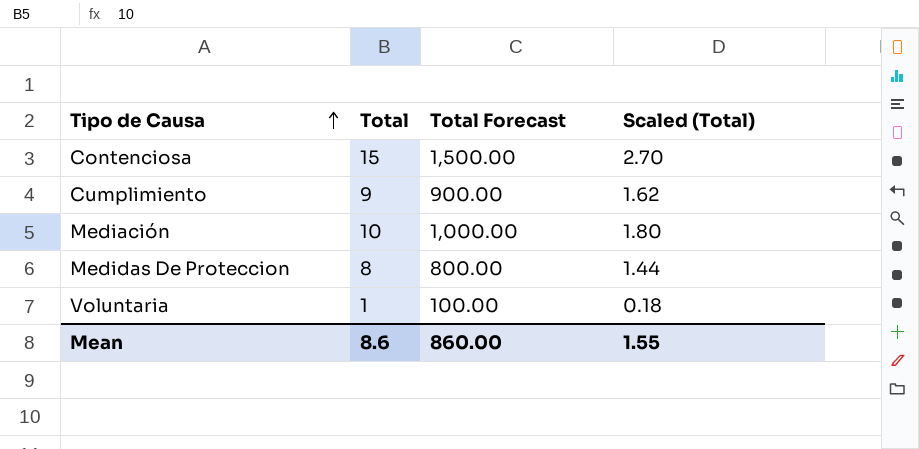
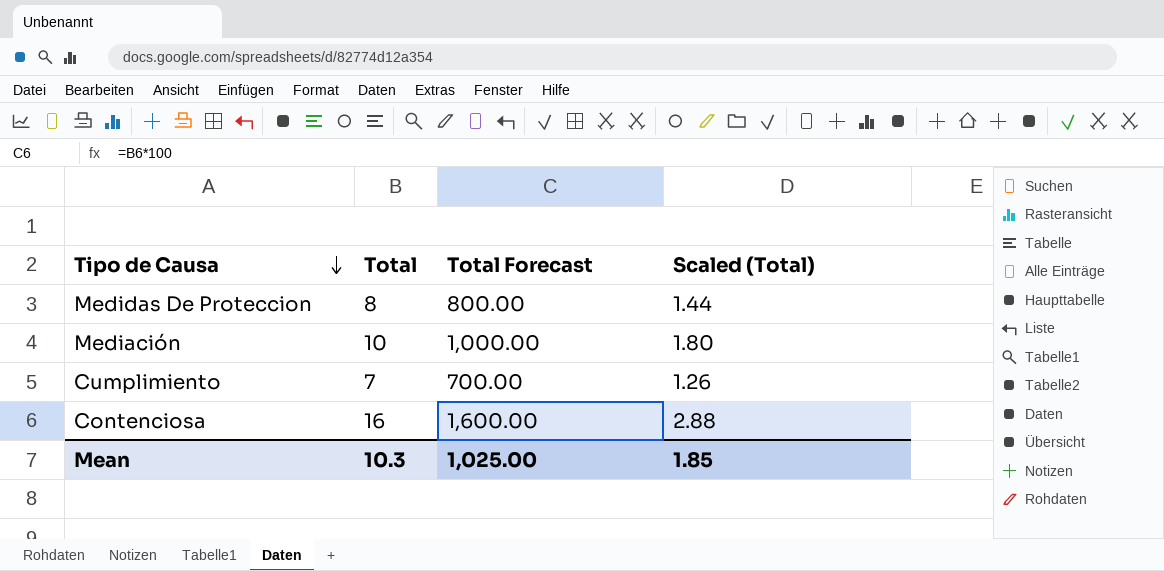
row order: Tipo de Causa ascending -> Tipo de Causa descending
row Voluntaria: 1 | 100.00 | 0.18 -> none
Cumplimiento | Total: 9 -> 7
Cumplimiento | Total Forecast: 900.00 -> 700.00
Cumplimiento | Scaled (Total): 1.62 -> 1.26
Contenciosa | Total: 15 -> 16
Contenciosa | Total Forecast: 1,500.00 -> 1,600.00
Contenciosa | Scaled (Total): 2.70 -> 2.88
Mean | Total: 8.6 -> 10.3
Mean | Total Forecast: 860.00 -> 1,025.00
Mean | Scaled (Total): 1.55 -> 1.85

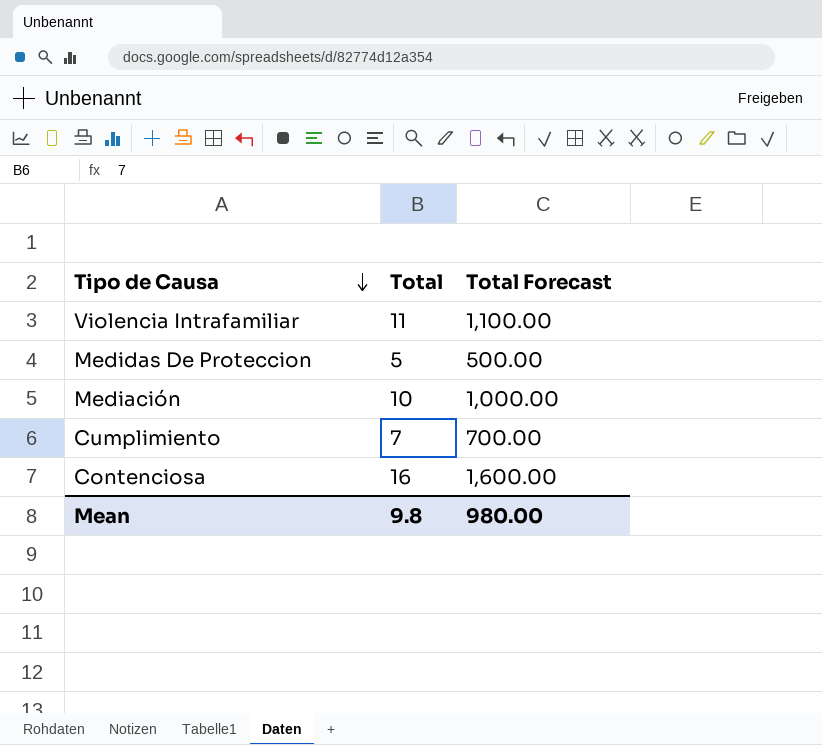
column Scaled (Total) | formula: [Total] * 0.18 -> none
row Violencia Intrafamiliar: none -> 11 | 1,100.00
Medidas De Proteccion | Total: 8 -> 5
Medidas De Proteccion | Total Forecast: 800.00 -> 500.00
Mean | Total: 10.3 -> 9.8
Mean | Total Forecast: 1,025.00 -> 980.00

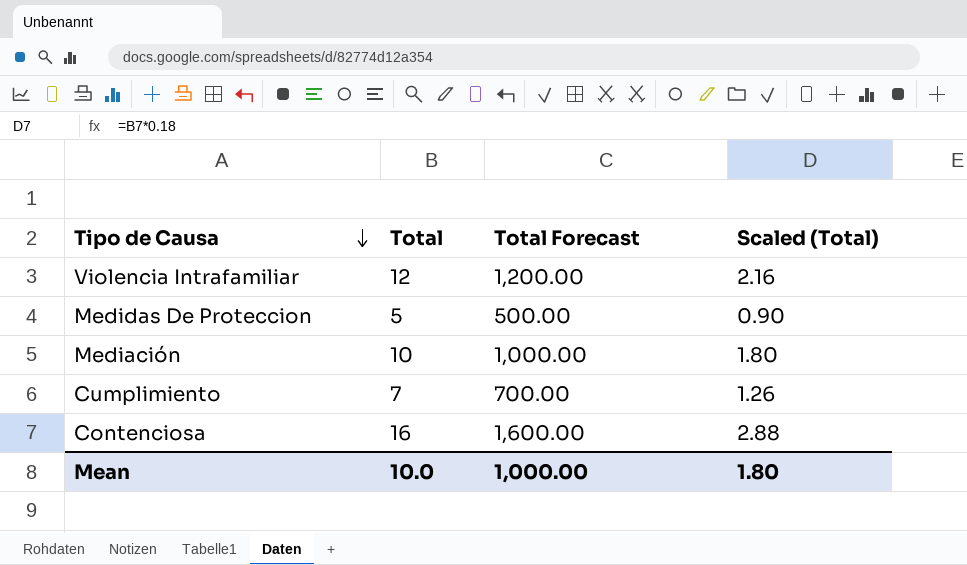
column Scaled (Total) | formula: none -> [Total] * 0.18
Violencia Intrafamiliar | Total: 11 -> 12
Violencia Intrafamiliar | Total Forecast: 1,100.00 -> 1,200.00
Mean | Total: 9.8 -> 10.0
Mean | Total Forecast: 980.00 -> 1,000.00

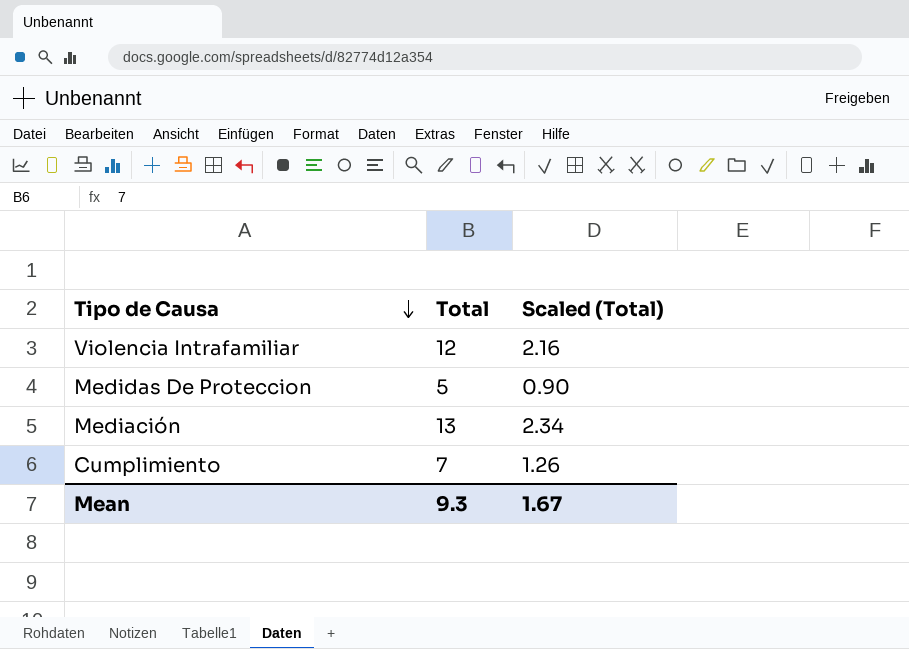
column Total Forecast | formula: [Total] * 100 -> none
row Contenciosa: 16 | 1,600.00 | 2.88 -> none
Mediación | Total: 10 -> 13
Mediación | Scaled (Total): 1.80 -> 2.34
Mean | Total: 10.0 -> 9.3
Mean | Scaled (Total): 1.80 -> 1.67

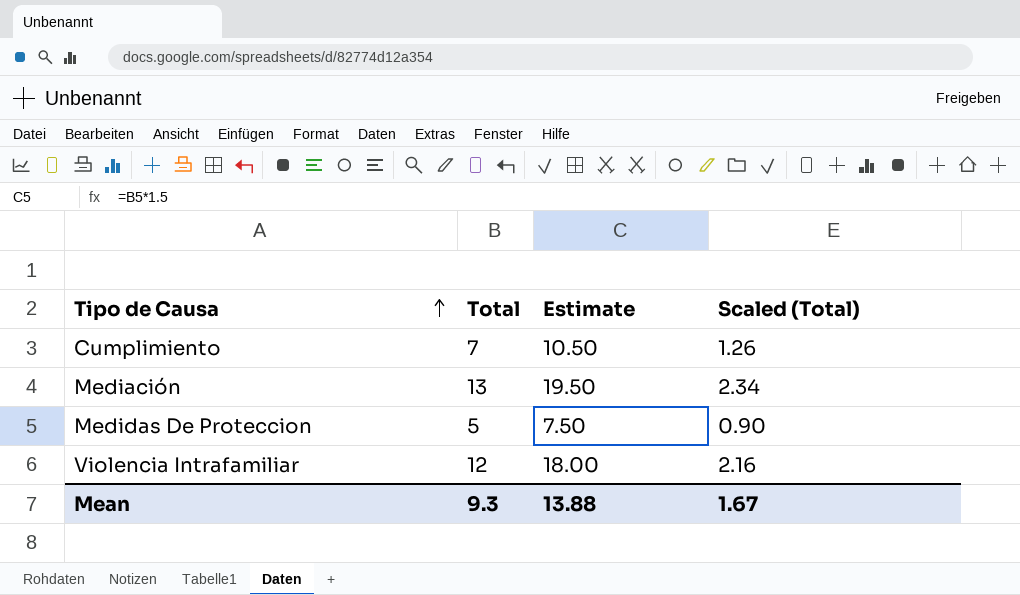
row order: Tipo de Causa descending -> Tipo de Causa ascending
column Estimate | formula: none -> [Total] * 1.5

